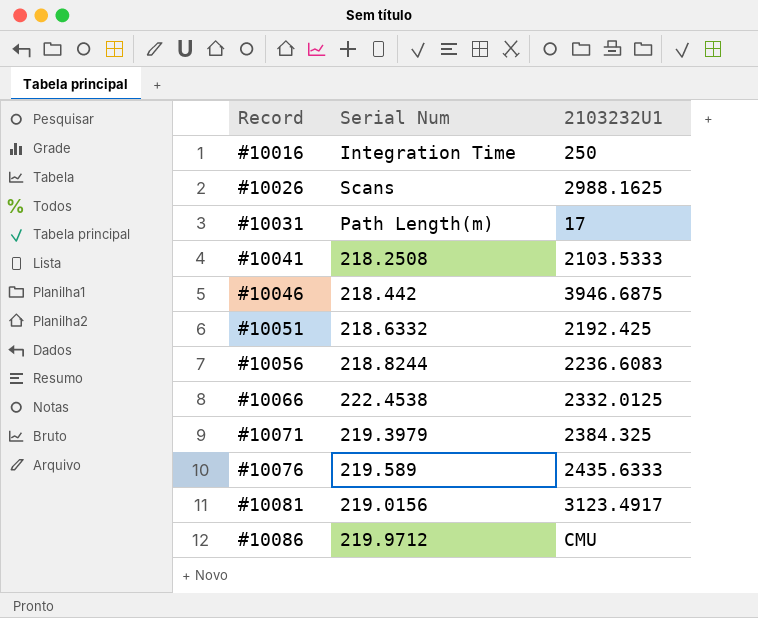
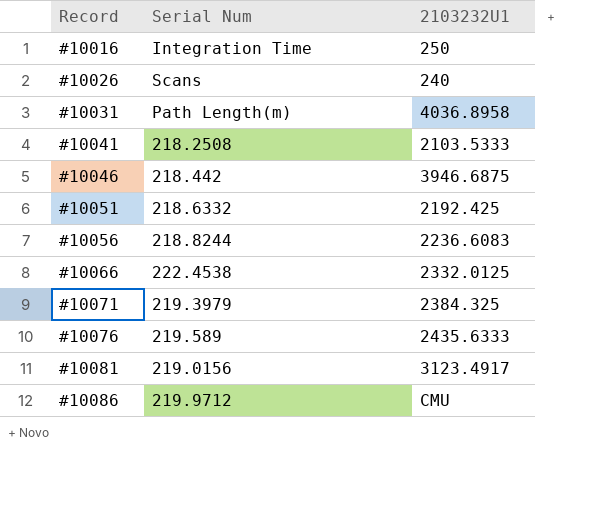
#10026 | 2103232U1: 2988.1625 -> 240
#10031 | 2103232U1: 17 -> 4036.8958

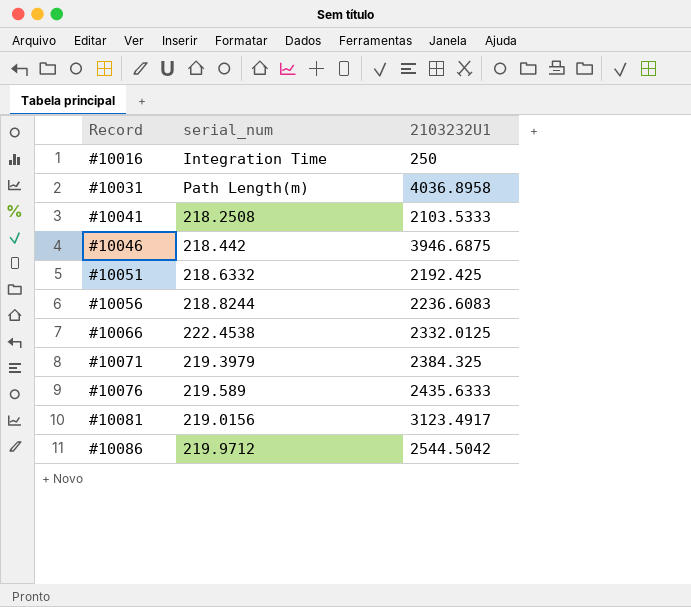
column name: Serial Num -> serial_num
row #10026: Scans | 240 -> none
#10086 | 2103232U1: CMU -> 2544.5042

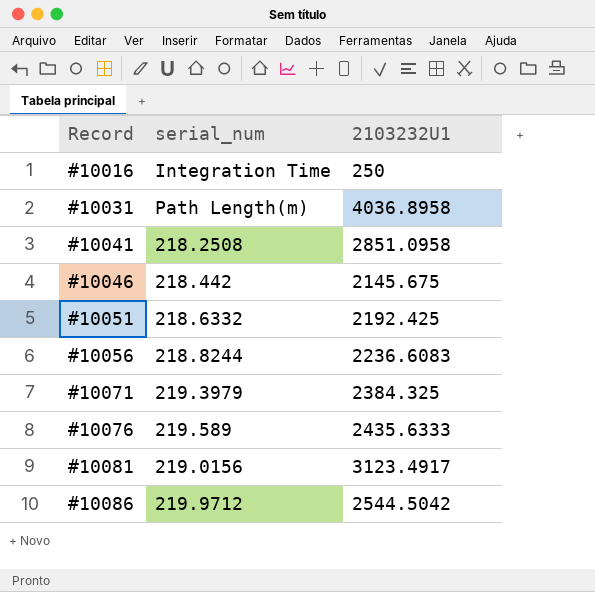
row #10066: 222.4538 | 2332.0125 -> none
#10041 | 2103232U1: 2103.5333 -> 2851.0958
#10046 | 2103232U1: 3946.6875 -> 2145.675

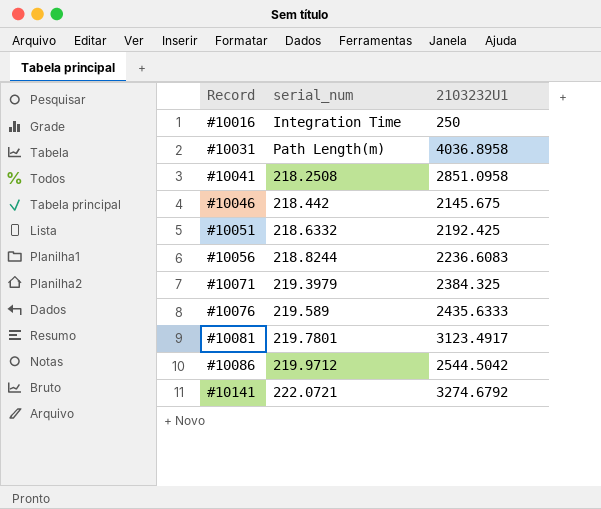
#10081 | serial_num: 219.0156 -> 219.7801
row #10141: none -> 222.0721 | 3274.6792

